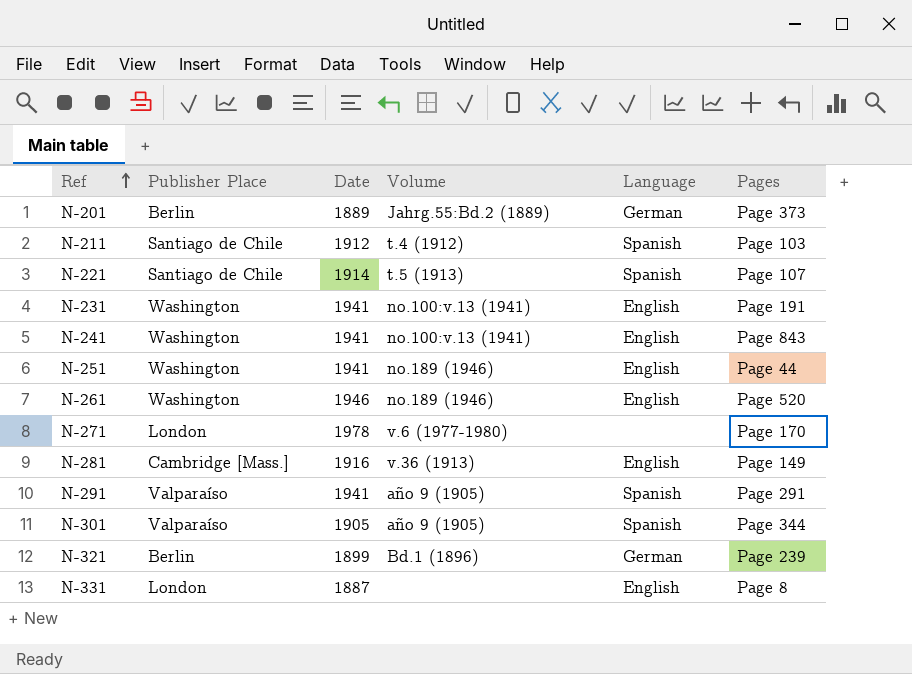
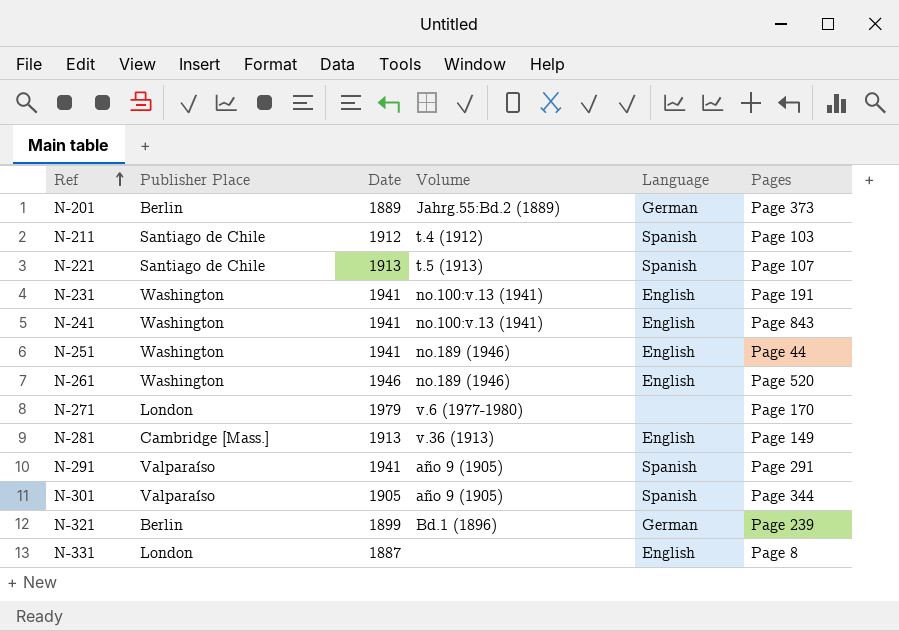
N-221 | Date: 1914 -> 1913
N-271 | Date: 1978 -> 1979
N-281 | Date: 1916 -> 1913

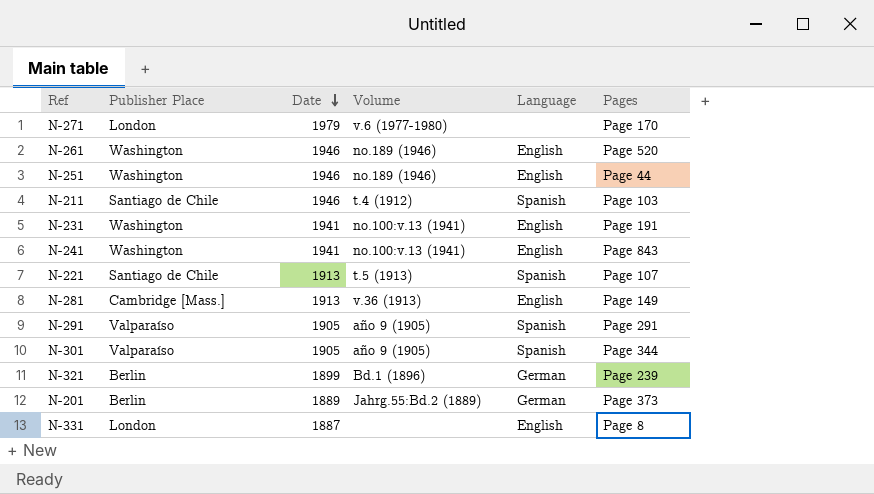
row order: Ref ascending -> Date descending
N-251 | Date: 1941 -> 1946
N-211 | Date: 1912 -> 1946
N-291 | Date: 1941 -> 1905

